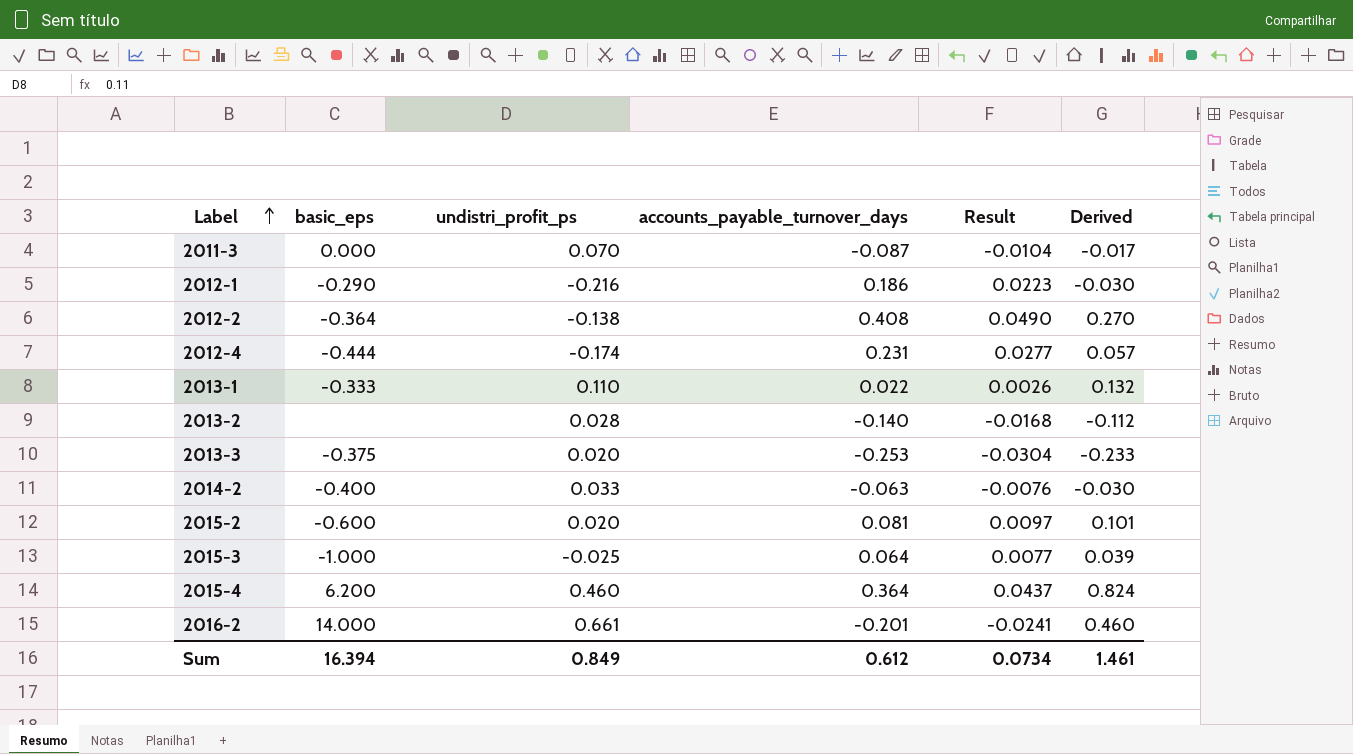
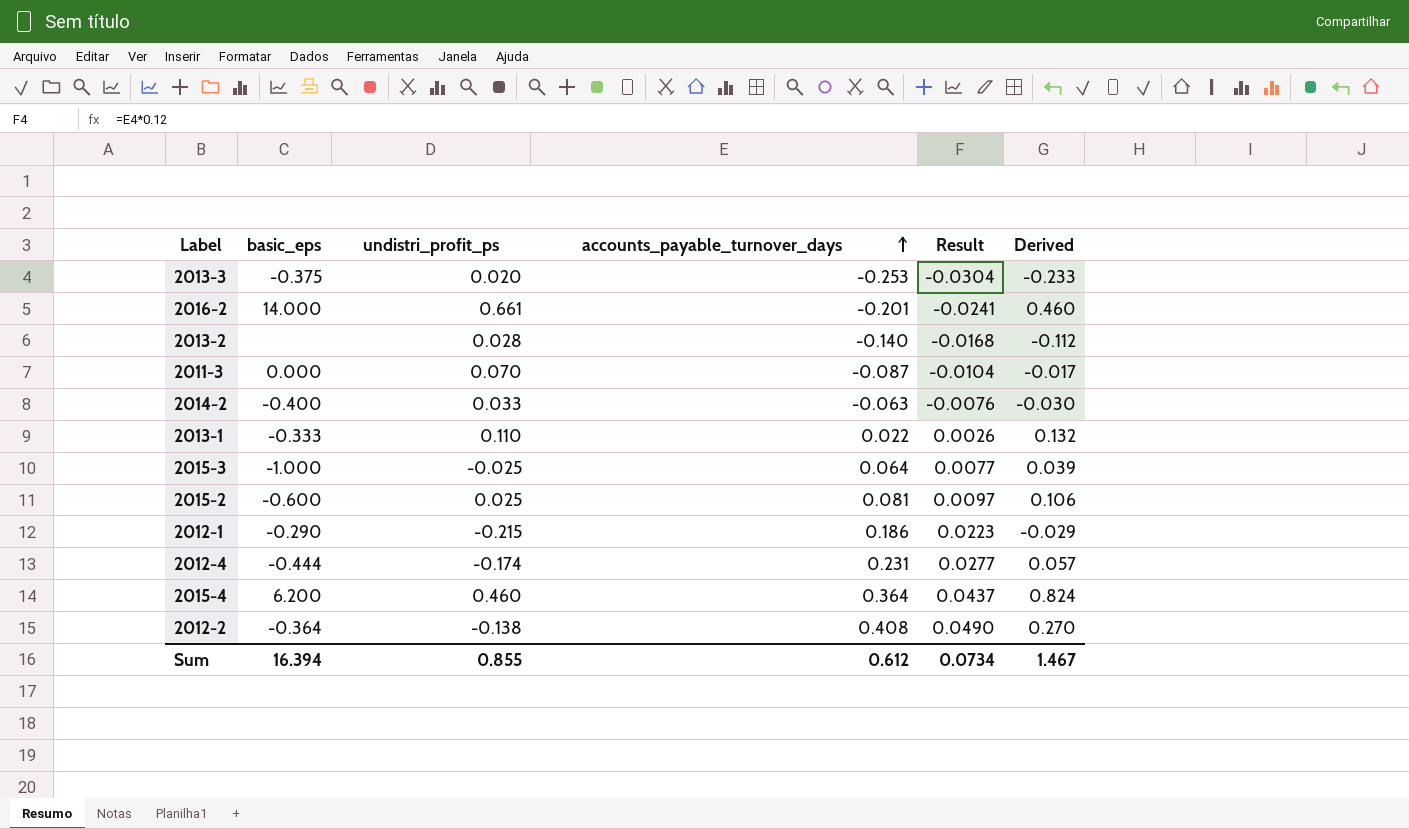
row order: Label ascending -> accounts_payable_turnover_days ascending
2015-2 | undistri_profit_ps: 0.020 -> 0.025
2015-2 | Derived: 0.101 -> 0.106
2012-1 | undistri_profit_ps: -0.216 -> -0.215
2012-1 | Derived: -0.030 -> -0.029
Sum | undistri_profit_ps: 0.849 -> 0.855
Sum | Derived: 1.461 -> 1.467

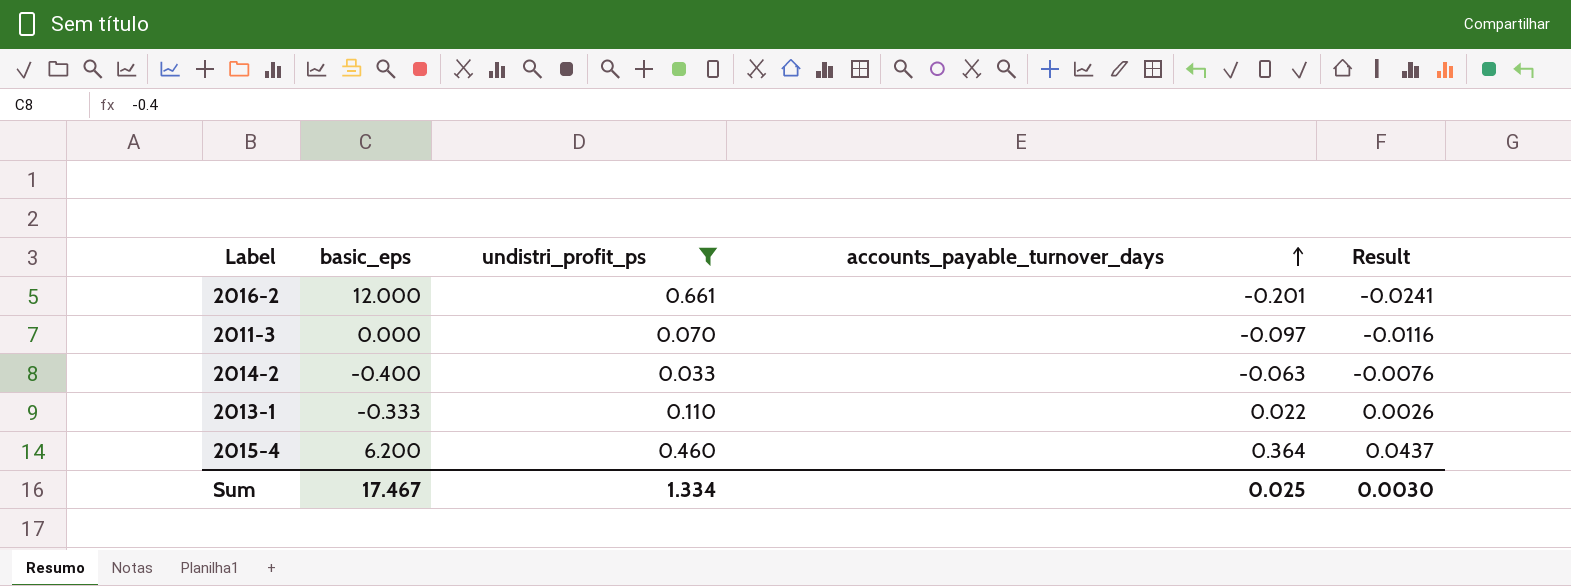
filter: none -> undistri_profit_ps >= 0.033
column Derived | formula: [undistri_profit_ps] + [accounts_payable_turnover_days] -> none
2016-2 | basic_eps: 14.000 -> 12.000
2011-3 | accounts_payable_turnover_days: -0.087 -> -0.097
2011-3 | Result: -0.0104 -> -0.0116
Sum | basic_eps: 16.394 -> 17.467
Sum | undistri_profit_ps: 0.855 -> 1.334
Sum | accounts_payable_turnover_days: 0.612 -> 0.025
Sum | Result: 0.0734 -> 0.0030

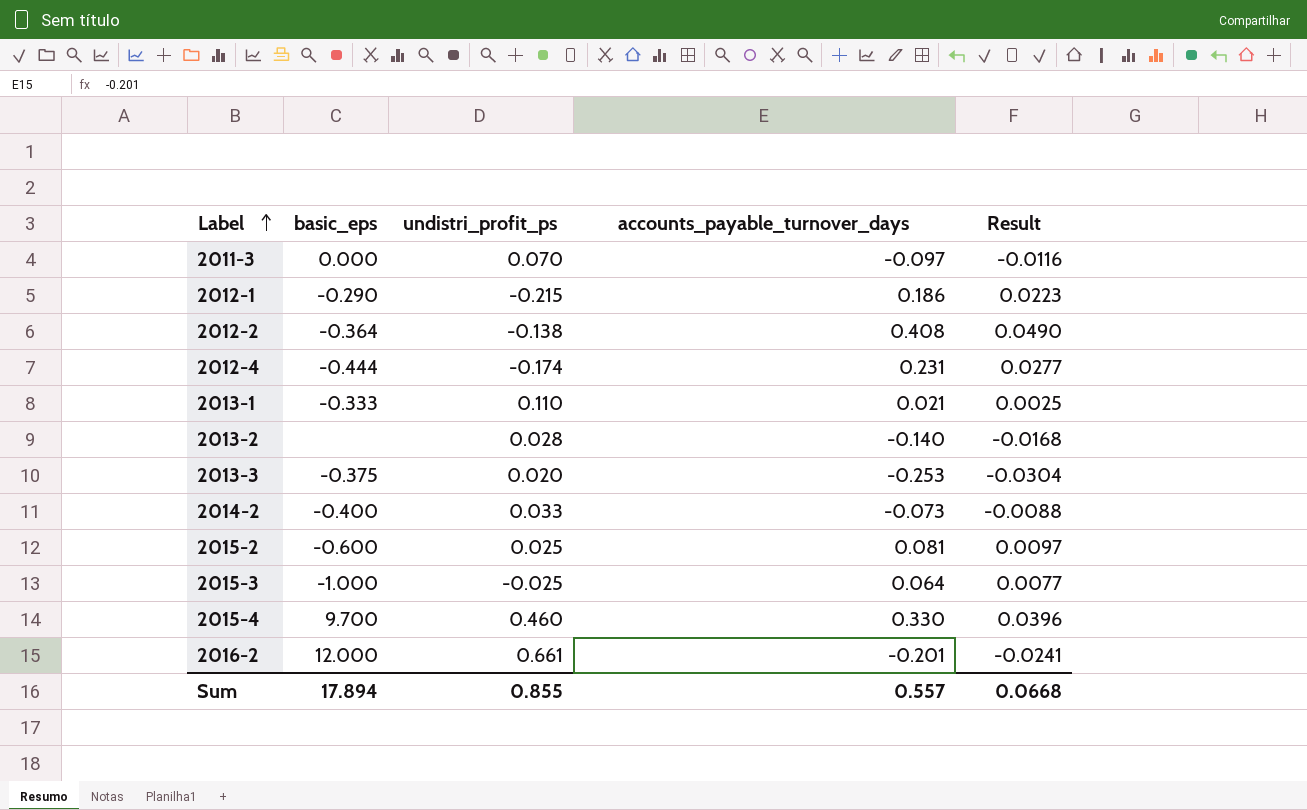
filter: undistri_profit_ps >= 0.033 -> none
row order: accounts_payable_turnover_days ascending -> Label ascending
2013-1 | accounts_payable_turnover_days: 0.022 -> 0.021
2013-1 | Result: 0.0026 -> 0.0025
2014-2 | accounts_payable_turnover_days: -0.063 -> -0.073
2014-2 | Result: -0.0076 -> -0.0088
2015-4 | basic_eps: 6.200 -> 9.700
2015-4 | accounts_payable_turnover_days: 0.364 -> 0.330
2015-4 | Result: 0.0437 -> 0.0396
Sum | basic_eps: 17.467 -> 17.894
Sum | undistri_profit_ps: 1.334 -> 0.855
Sum | accounts_payable_turnover_days: 0.025 -> 0.557
Sum | Result: 0.0030 -> 0.0668

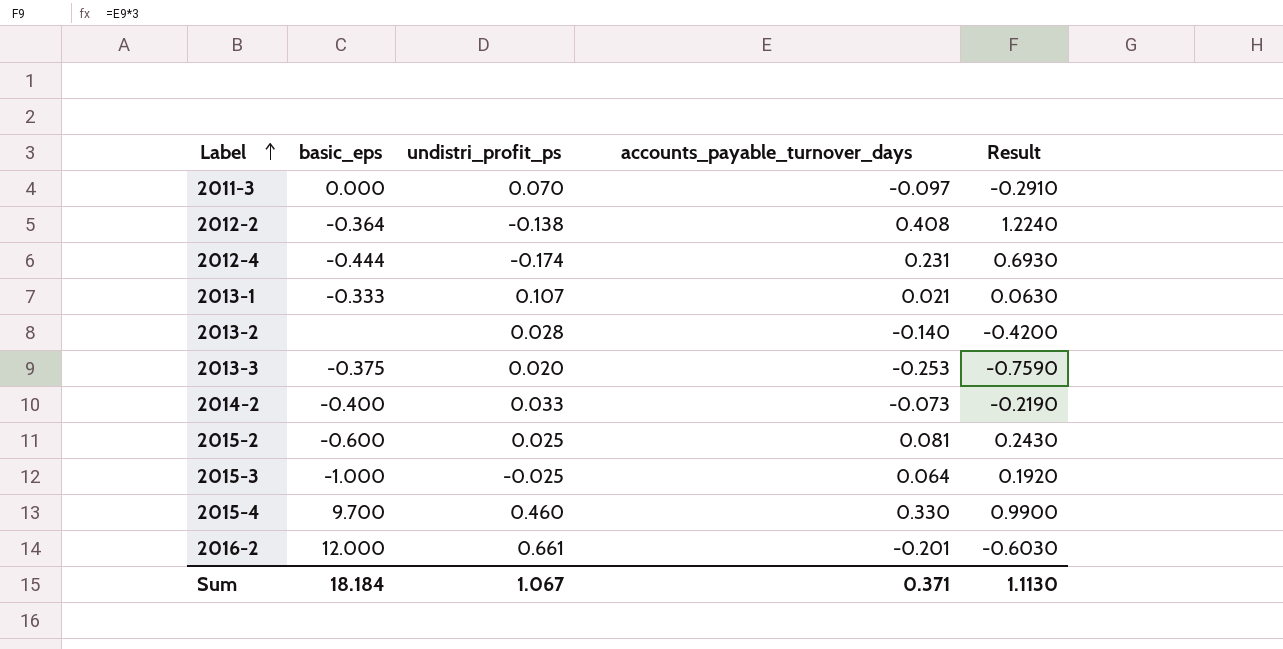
column Result | formula: [accounts_payable_turnover_days] * 0.12 -> [accounts_payable_turnover_days] * 3
row 2012-1: -0.290 | -0.215 | 0.186 | 0.0223 -> none
2013-1 | undistri_profit_ps: 0.110 -> 0.107
Sum | basic_eps: 17.894 -> 18.184
Sum | undistri_profit_ps: 0.855 -> 1.067
Sum | accounts_payable_turnover_days: 0.557 -> 0.371
Sum | Result: 0.0668 -> 1.1130

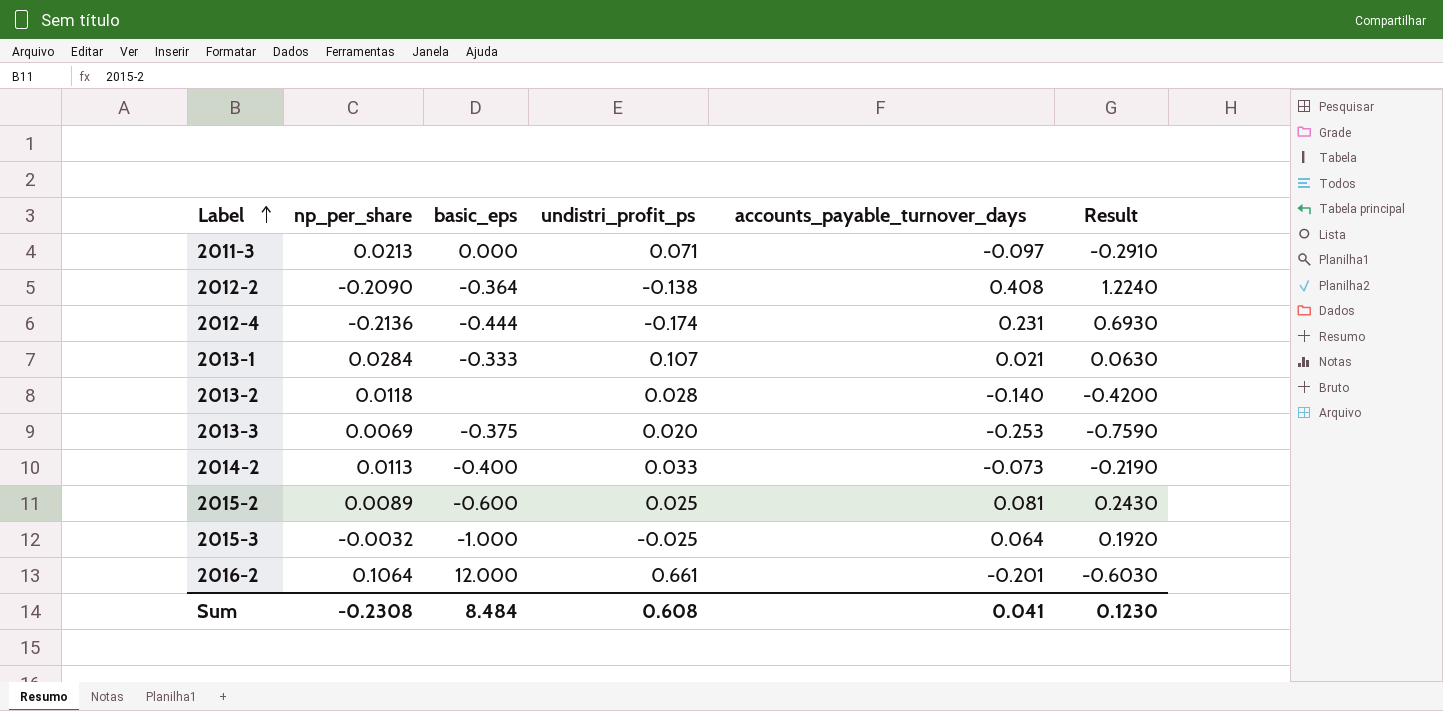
column np_per_share | position: none -> 2
row 2015-4: 9.700 | 0.460 | 0.330 | 0.9900 -> none
2011-3 | undistri_profit_ps: 0.070 -> 0.071
Sum | basic_eps: 18.184 -> 8.484
Sum | undistri_profit_ps: 1.067 -> 0.608
Sum | accounts_payable_turnover_days: 0.371 -> 0.041
Sum | Result: 1.1130 -> 0.1230

